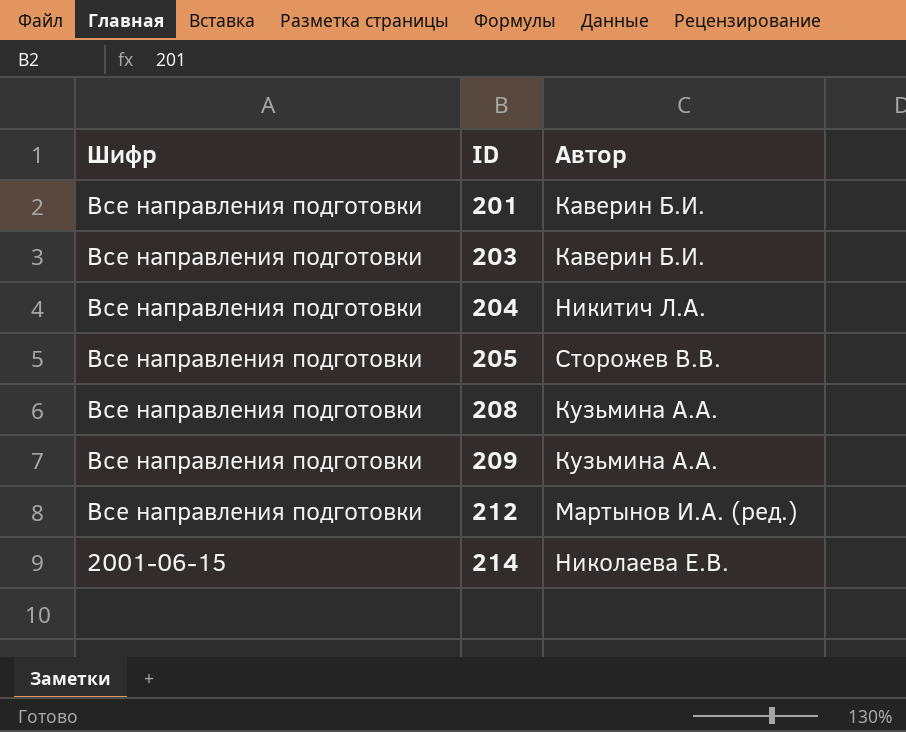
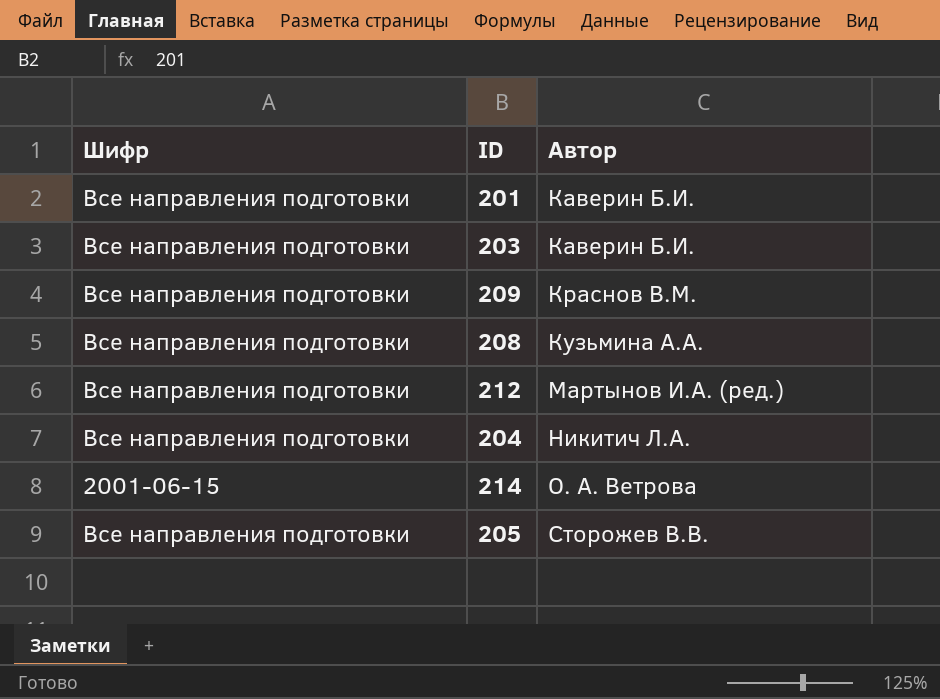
row order: Шифр descending -> Автор ascending
209 | Автор: Кузьмина А.А. -> Краснов В.М.
214 | Автор: Николаева Е.В. -> О. А. Ветрова

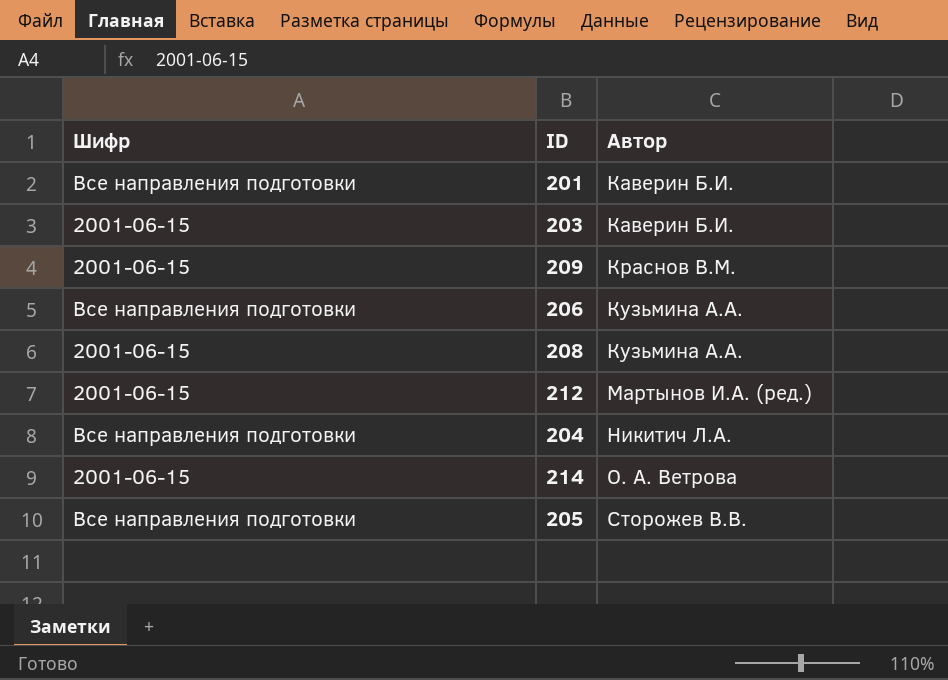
203 | Шифр: Все направления подготовки -> 2001-06-15
209 | Шифр: Все направления подготовки -> 2001-06-15
row 206: none -> Все направления подготовки | Кузьмина А.А.
208 | Шифр: Все направления подготовки -> 2001-06-15
212 | Шифр: Все направления подготовки -> 2001-06-15

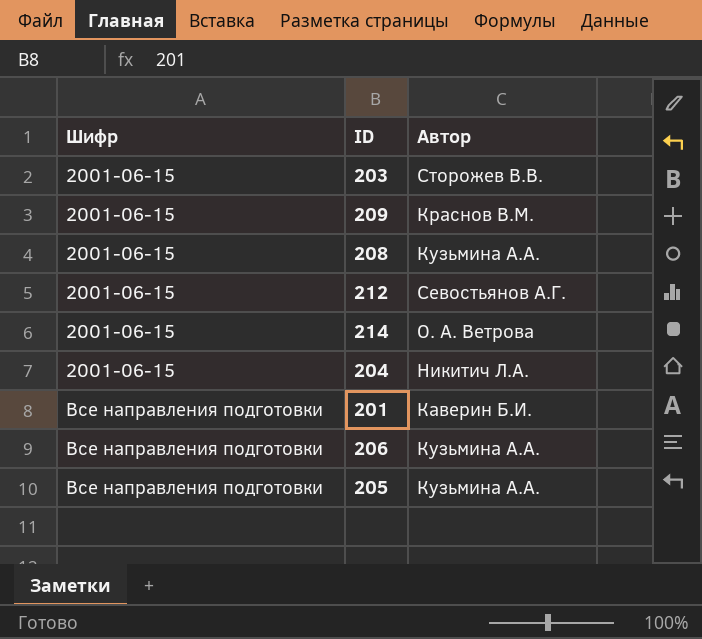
row order: Автор ascending -> Шифр ascending
203 | Автор: Каверин Б.И. -> Сторожев В.В.
212 | Автор: Мартынов И.А. (ред.) -> Севостьянов А.Г.
204 | Шифр: Все направления подготовки -> 2001-06-15
205 | Автор: Сторожев В.В. -> Кузьмина А.А.

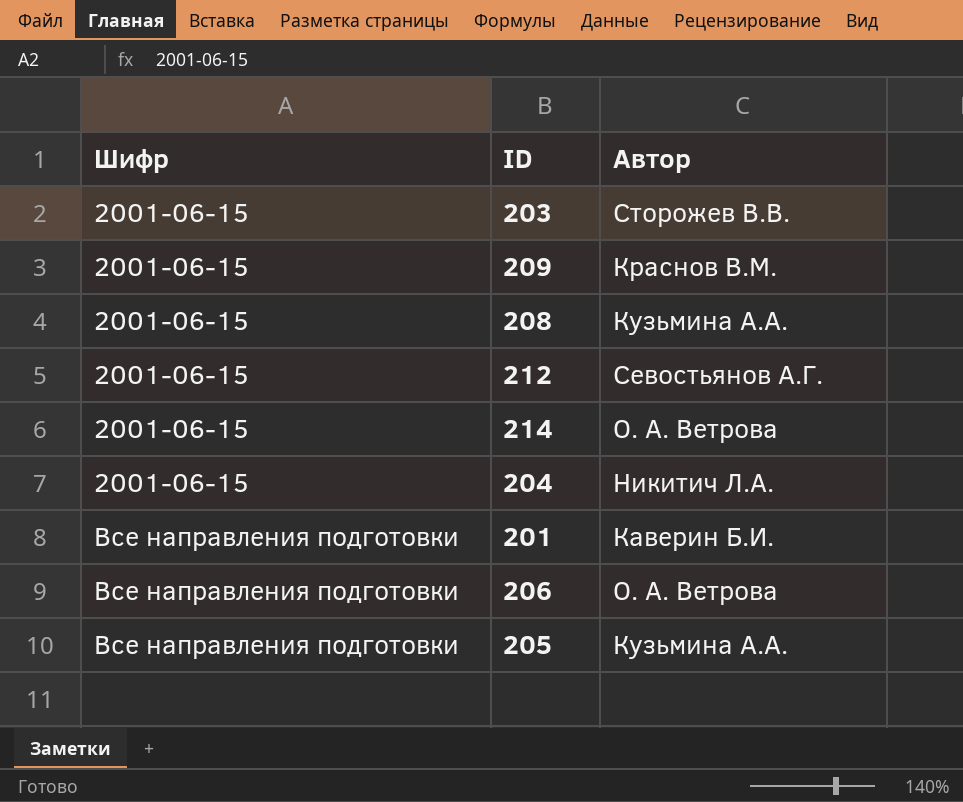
206 | Автор: Кузьмина А.А. -> О. А. Ветрова

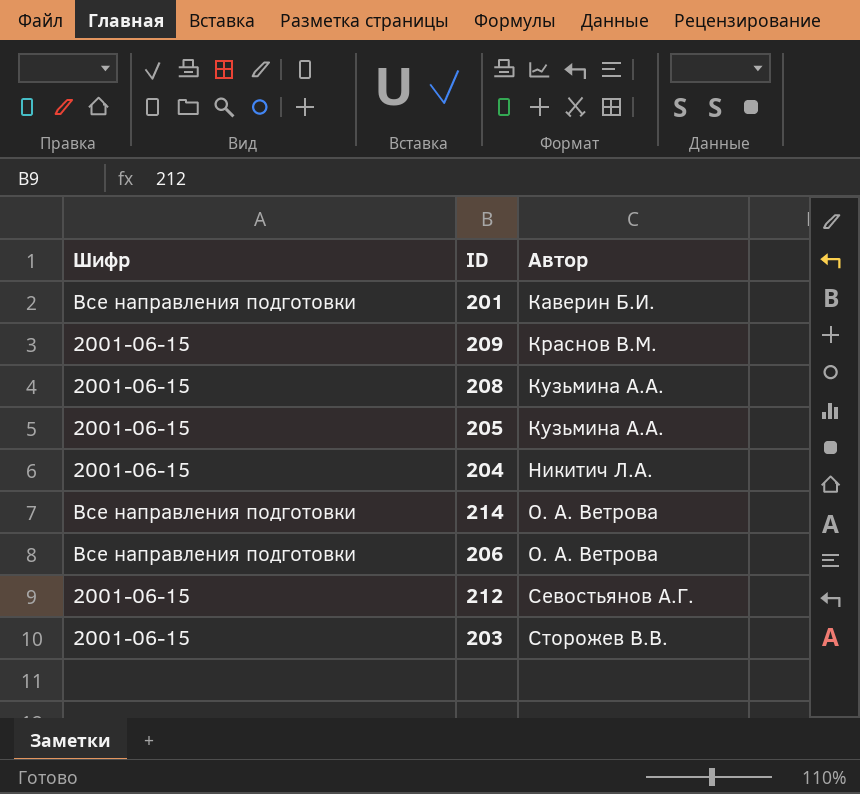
row order: Шифр ascending -> Автор ascending
205 | Шифр: Все направления подготовки -> 2001-06-15
214 | Шифр: 2001-06-15 -> Все направления подготовки

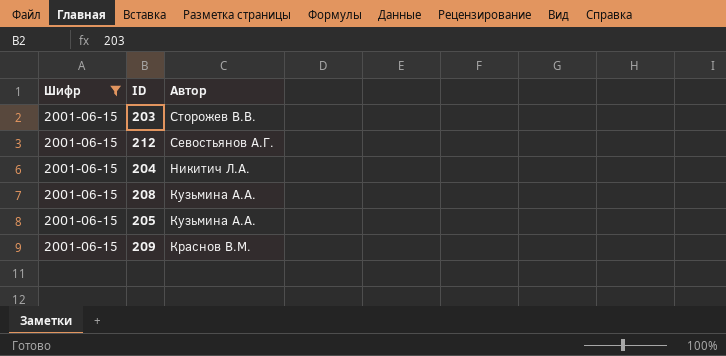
filter: none -> Шифр = 2001-06-15
row order: Автор ascending -> Автор descending

